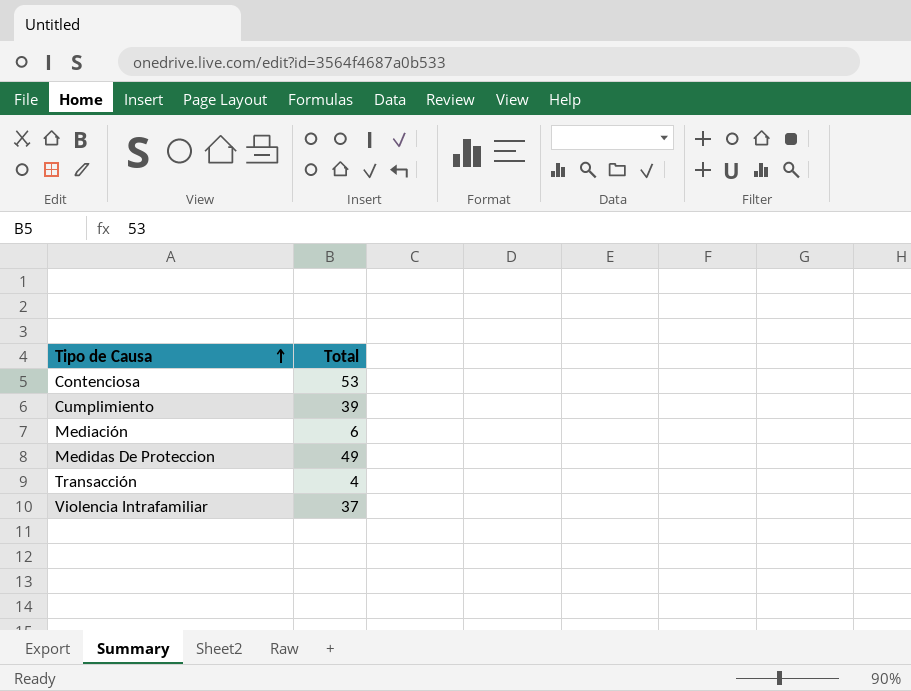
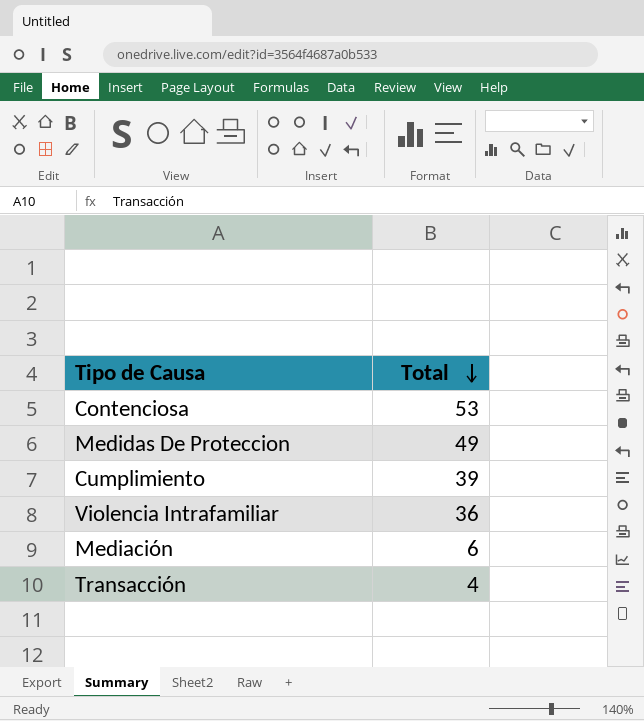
row order: Tipo de Causa ascending -> Total descending
Violencia Intrafamiliar | Total: 37 -> 36

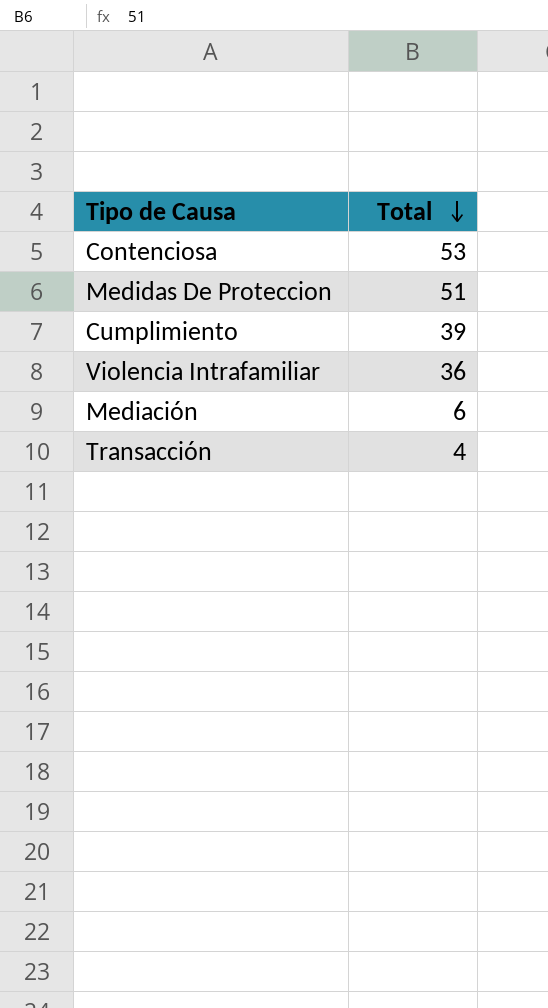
Medidas De Proteccion | Total: 49 -> 51

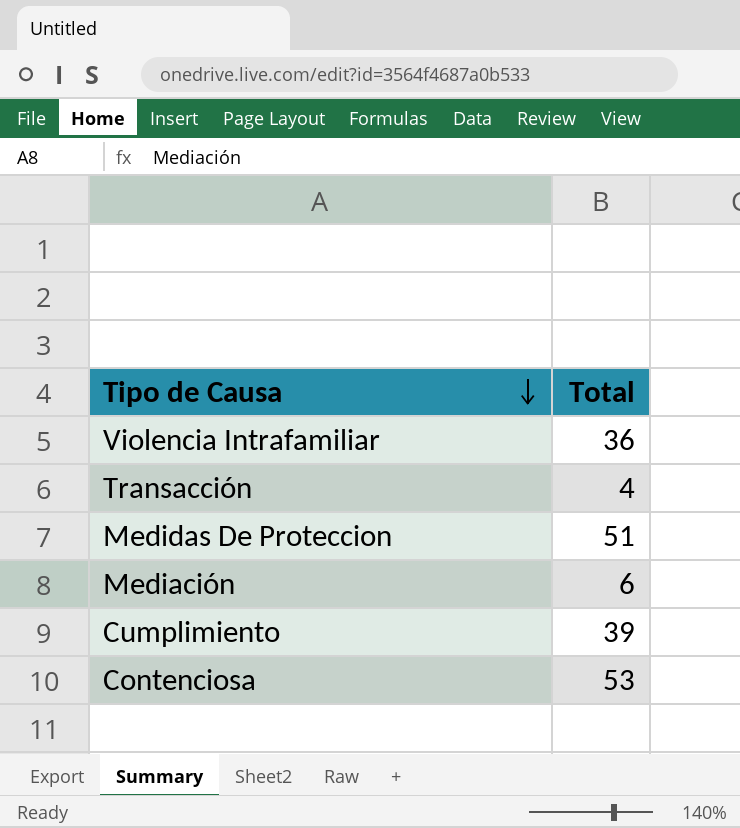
row order: Total descending -> Tipo de Causa descending

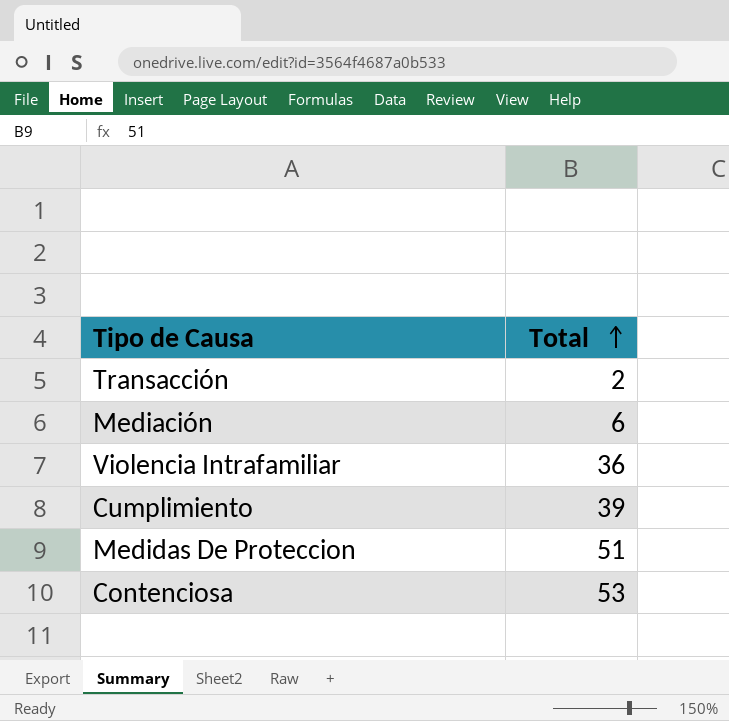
row order: Tipo de Causa descending -> Total ascending
Transacción | Total: 4 -> 2

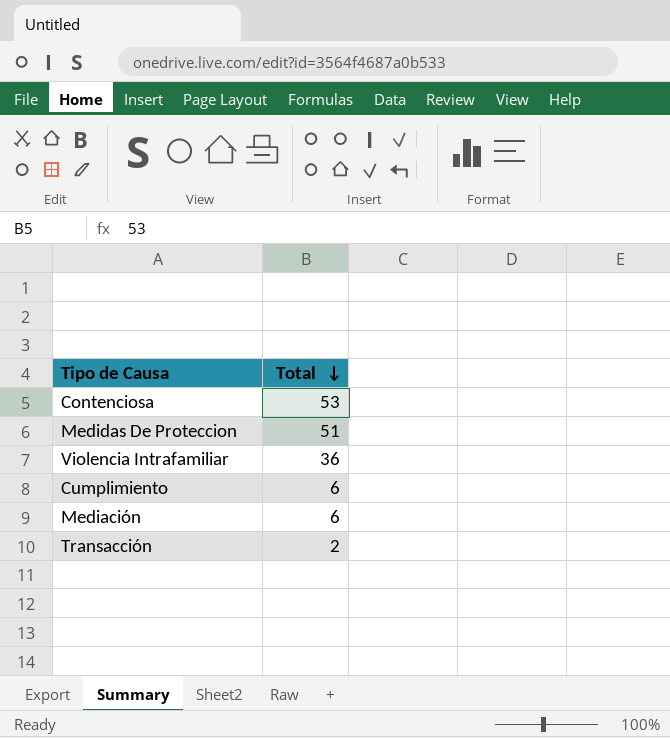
row order: Total ascending -> Total descending
Cumplimiento | Total: 39 -> 6

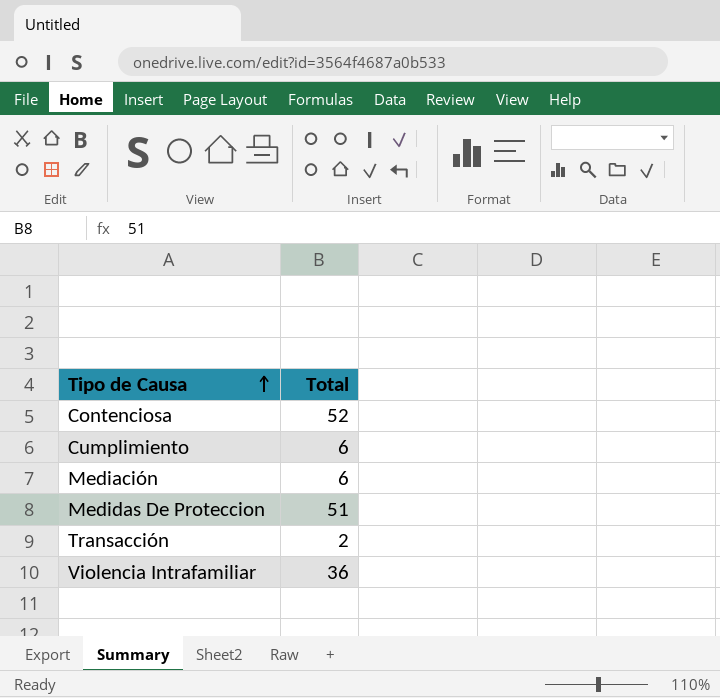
row order: Total descending -> Tipo de Causa ascending
Contenciosa | Total: 53 -> 52

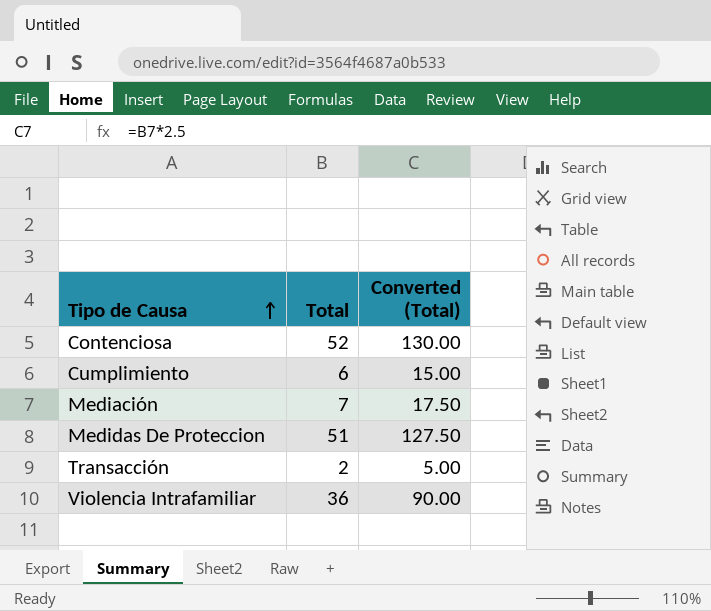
column Converted (Total) | formula: none -> [Total] * 2.5
Mediación | Total: 6 -> 7

